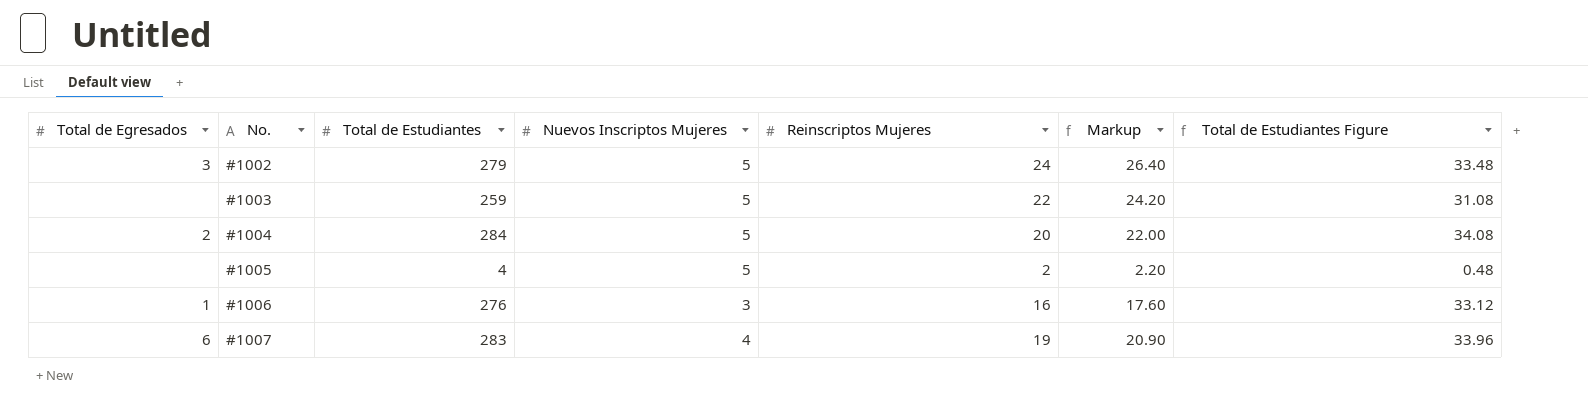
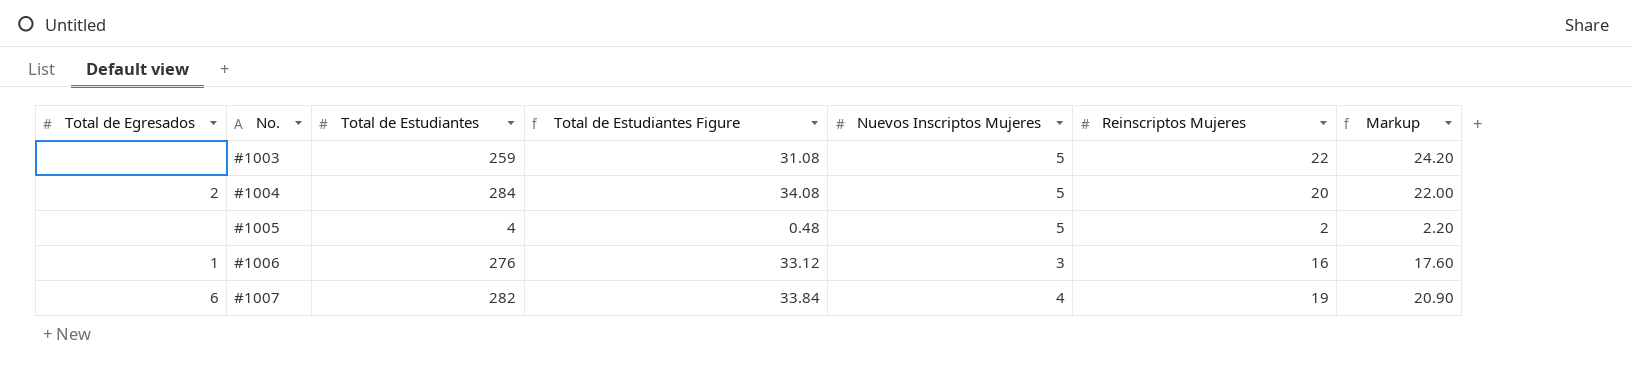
column Total de Estudiantes Figure | position: 7 -> 4
row #1002: 3 | 279 | 5 | 24 | 26.40 | 33.48 -> none
#1007 | Total de Estudiantes: 283 -> 282
#1007 | Total de Estudiantes Figure: 33.96 -> 33.84

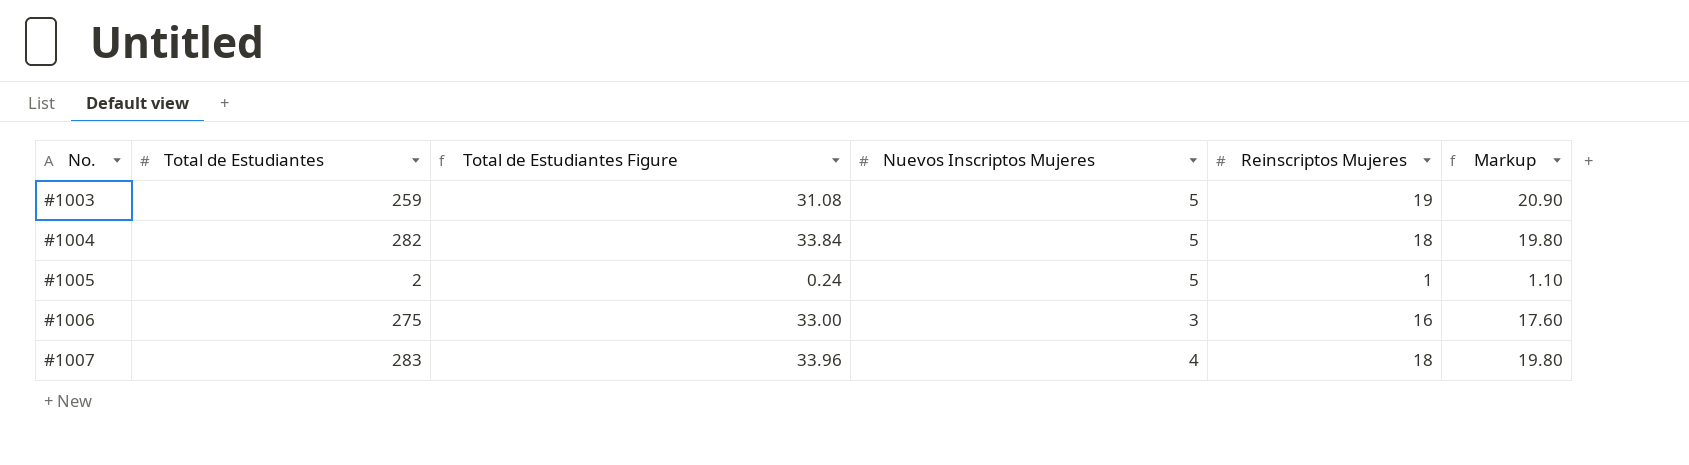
column Total de Egresados | position: 1 -> none
#1003 | Reinscriptos Mujeres: 22 -> 19
#1003 | Markup: 24.20 -> 20.90
#1004 | Total de Estudiantes: 284 -> 282
#1004 | Total de Estudiantes Figure: 34.08 -> 33.84
#1004 | Reinscriptos Mujeres: 20 -> 18
#1004 | Markup: 22.00 -> 19.80
#1005 | Total de Estudiantes: 4 -> 2
#1005 | Total de Estudiantes Figure: 0.48 -> 0.24
#1005 | Reinscriptos Mujeres: 2 -> 1
#1005 | Markup: 2.20 -> 1.10
#1006 | Total de Estudiantes: 276 -> 275
#1006 | Total de Estudiantes Figure: 33.12 -> 33.00
#1007 | Total de Estudiantes: 282 -> 283
#1007 | Total de Estudiantes Figure: 33.84 -> 33.96
#1007 | Reinscriptos Mujeres: 19 -> 18
#1007 | Markup: 20.90 -> 19.80

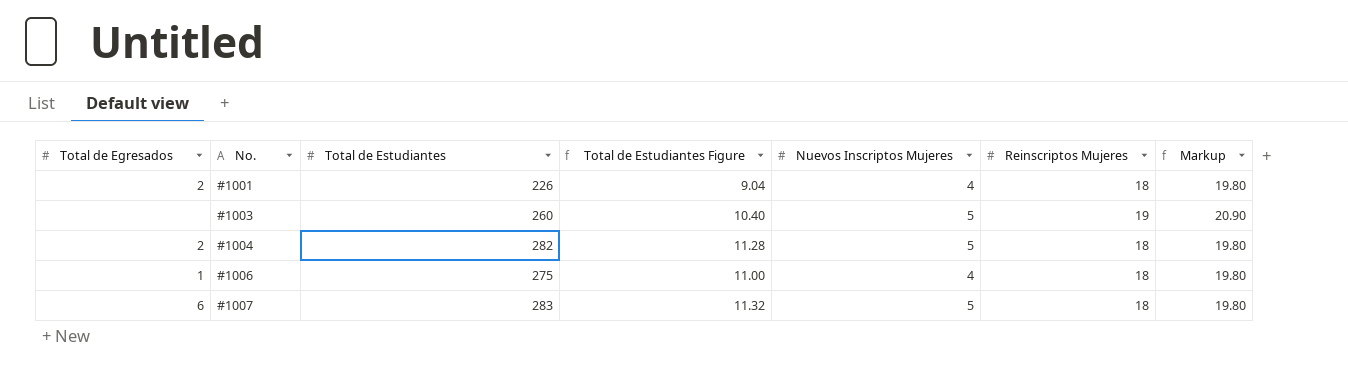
column Total de Egresados | position: none -> 1
column Total de Estudiantes Figure | formula: [Total de Estudiantes] * 0.12 -> [Total de Estudiantes] * 0.04
row #1005: 2 | 0.24 | 5 | 1 | 1.10 -> none
row #1001: none -> 2 | 226 | 9.04 | 4 | 18 | 19.80
#1003 | Total de Estudiantes: 259 -> 260
#1006 | Nuevos Inscriptos Mujeres: 3 -> 4
#1006 | Reinscriptos Mujeres: 16 -> 18
#1006 | Markup: 17.60 -> 19.80
#1007 | Nuevos Inscriptos Mujeres: 4 -> 5

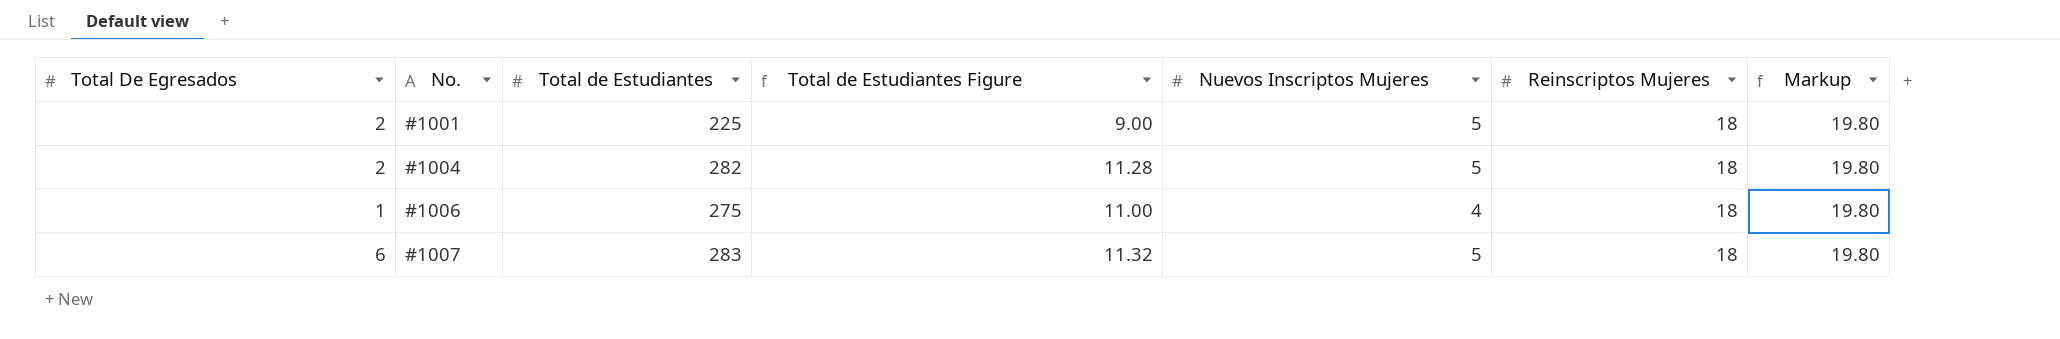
column name: Total de Egresados -> Total De Egresados
row #1003: none | 260 | 10.40 | 5 | 19 | 20.90 -> none
#1001 | Total de Estudiantes: 226 -> 225
#1001 | Total de Estudiantes Figure: 9.04 -> 9.00
#1001 | Nuevos Inscriptos Mujeres: 4 -> 5

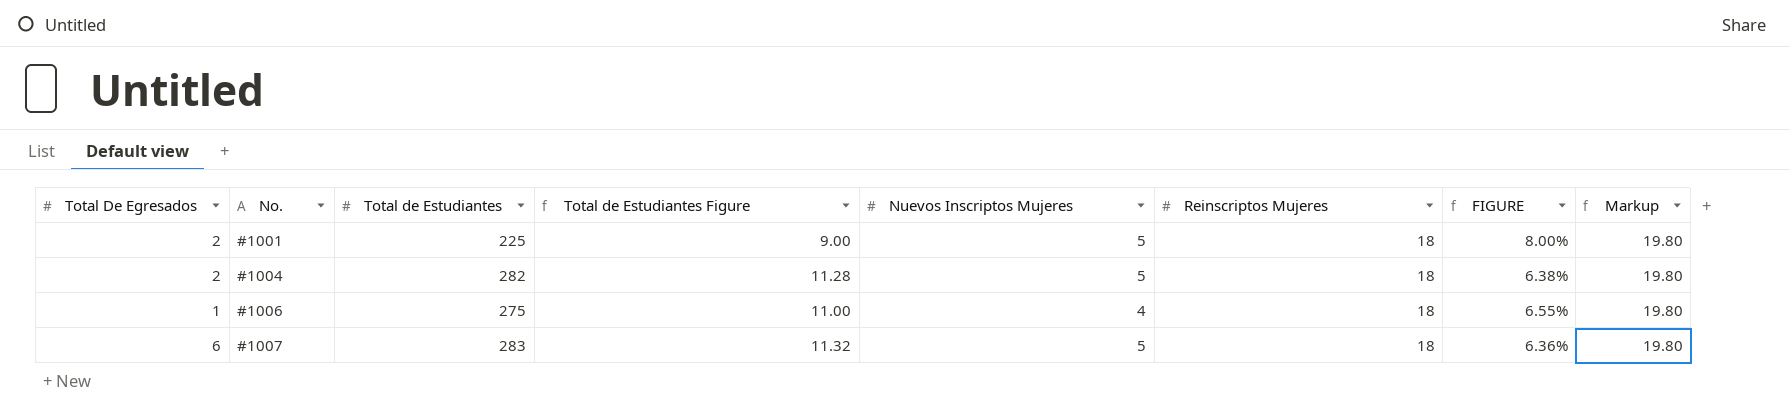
column FIGURE | formula: none -> [Reinscriptos Mujeres] / [Total de Estudiantes]

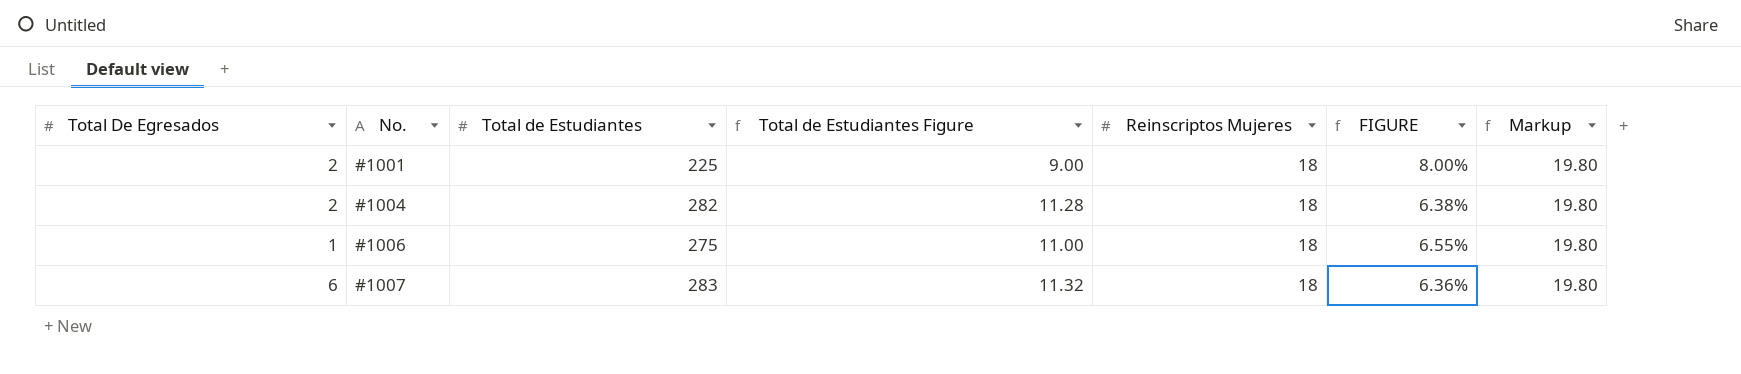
column Nuevos Inscriptos Mujeres | position: 5 -> none

